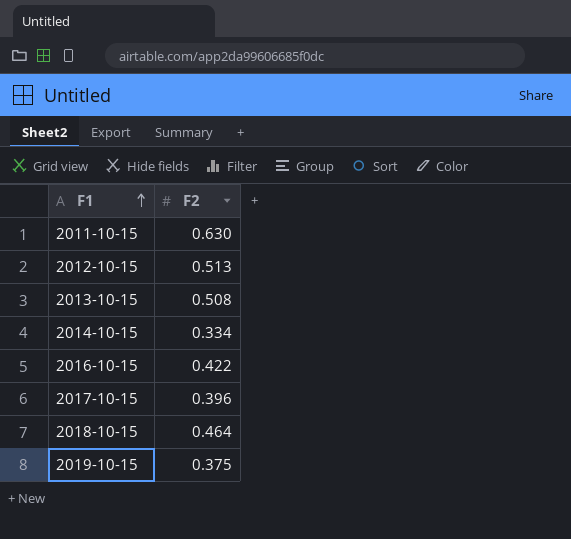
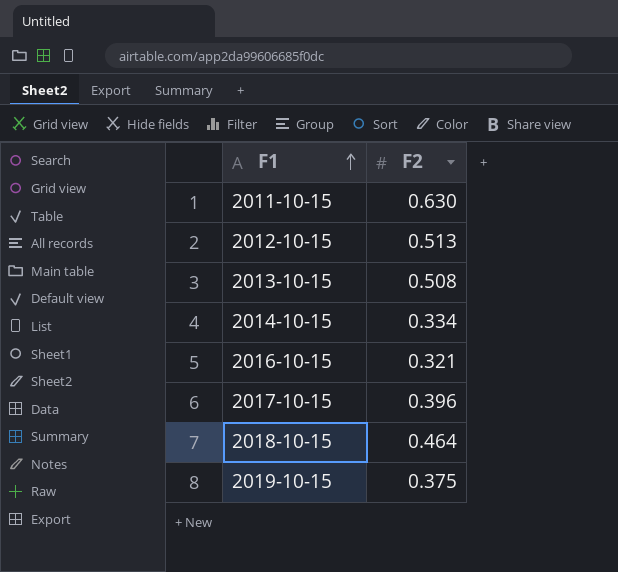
2016-10-15 | F2: 0.422 -> 0.321

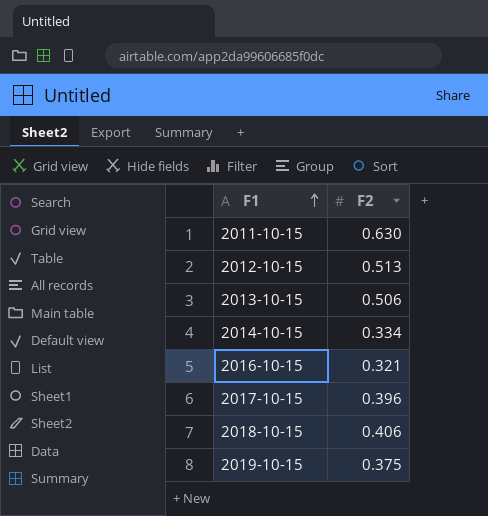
2013-10-15 | F2: 0.508 -> 0.506
2018-10-15 | F2: 0.464 -> 0.406

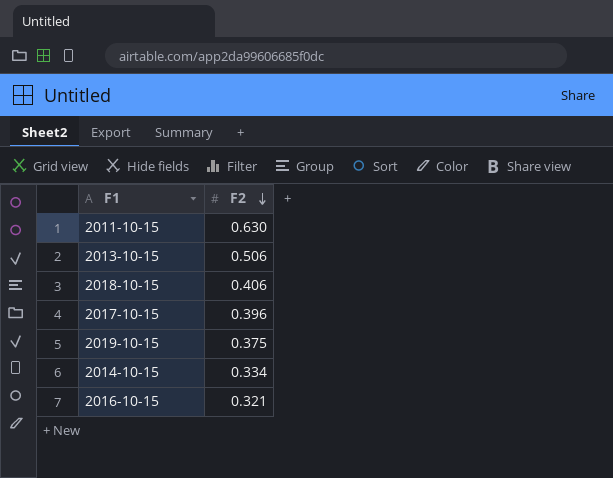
row order: F1 ascending -> F2 descending
row 2012-10-15: 0.513 -> none

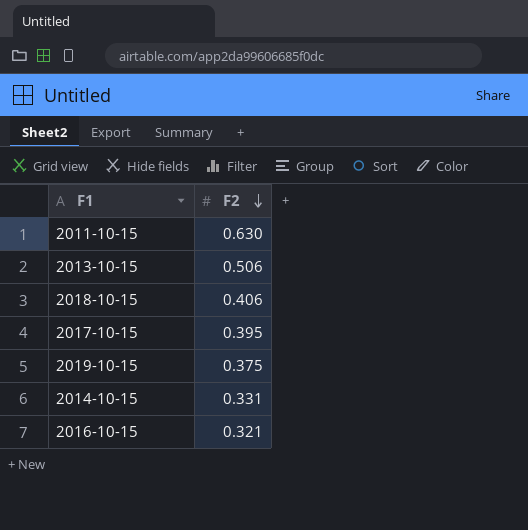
2017-10-15 | F2: 0.396 -> 0.395
2014-10-15 | F2: 0.334 -> 0.331

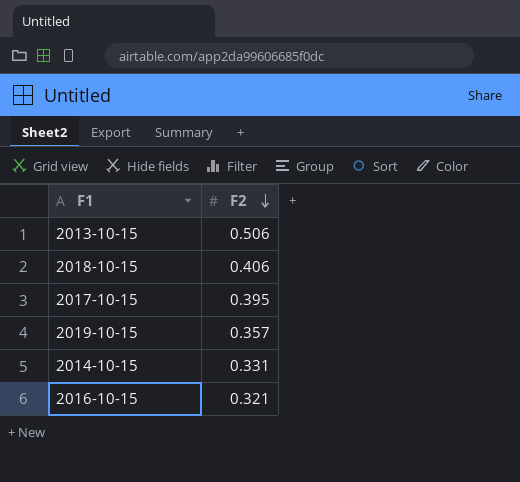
row 2011-10-15: 0.630 -> none
2019-10-15 | F2: 0.375 -> 0.357

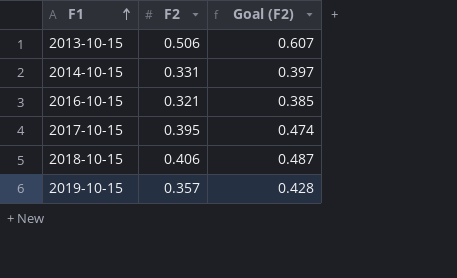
row order: F2 descending -> F1 ascending
column Goal (F2) | formula: none -> [F2] * 1.2

